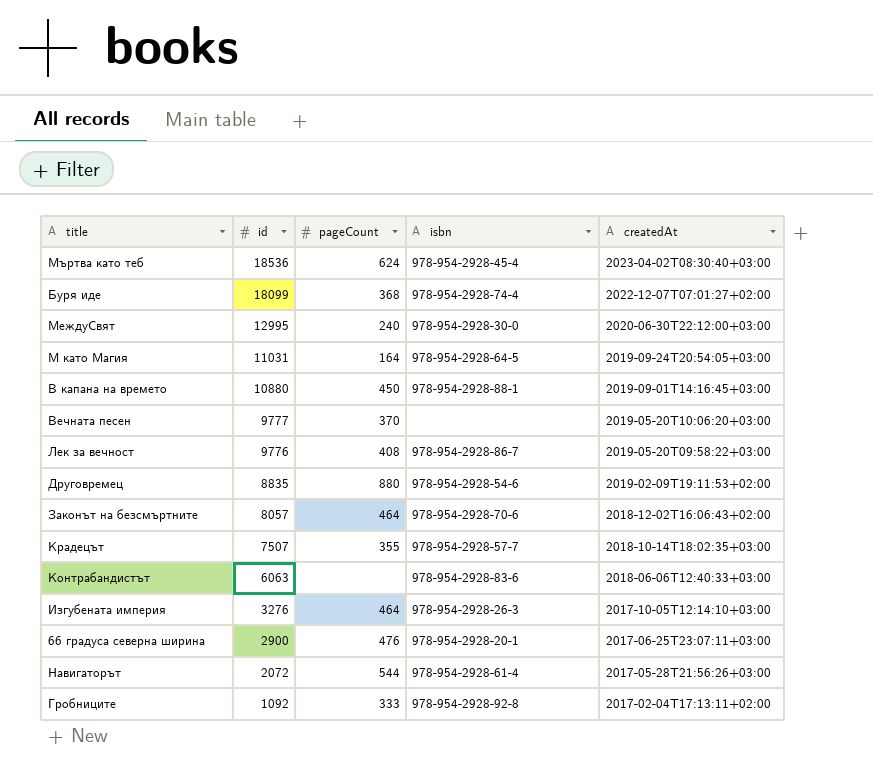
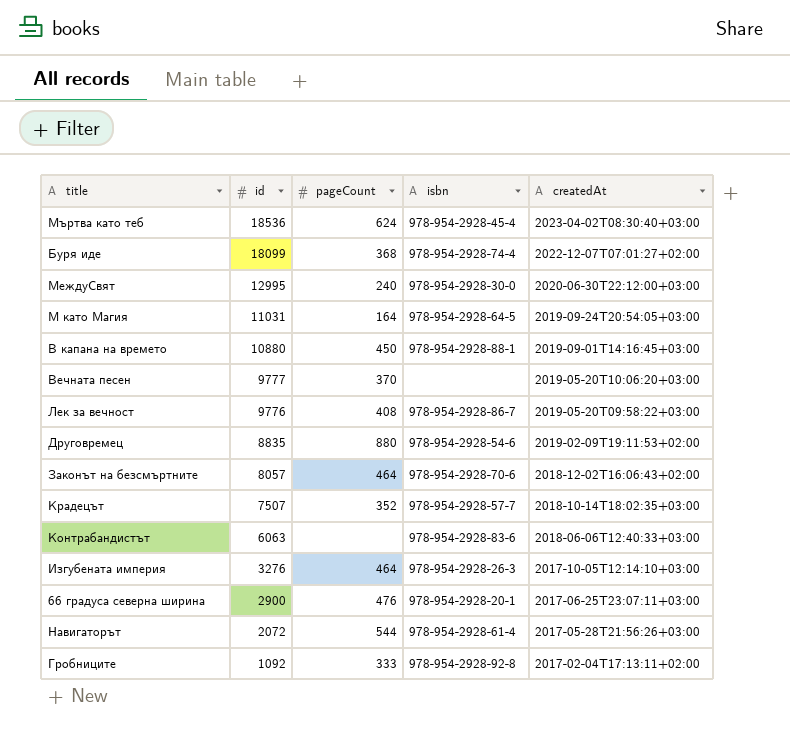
Крадецът | pageCount: 355 -> 352

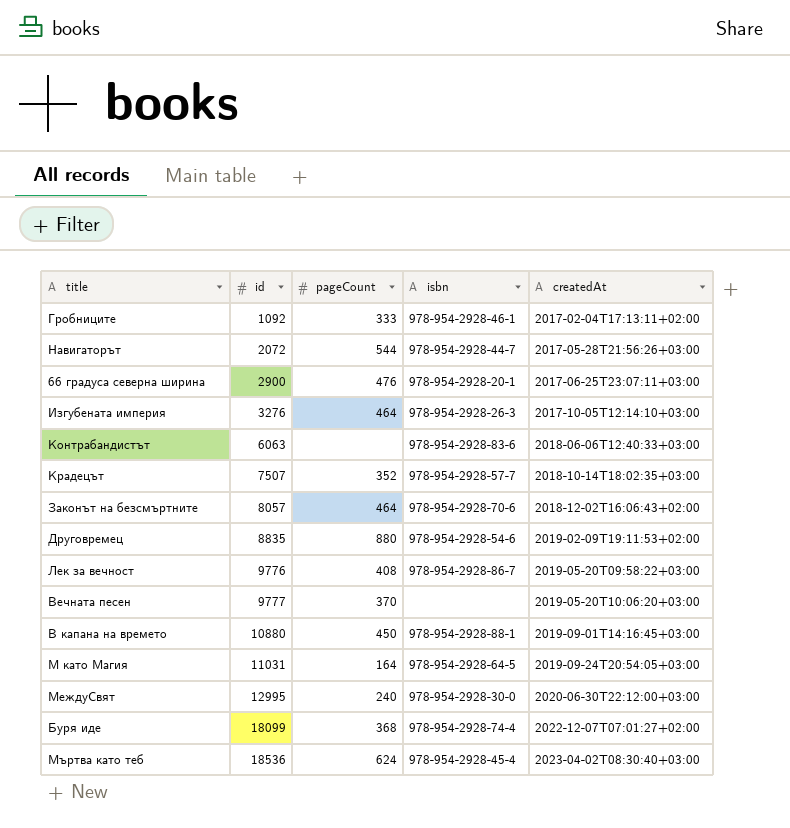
row order: id descending -> id ascending
Гробниците | isbn: 978-954-2928-92-8 -> 978-954-2928-46-1
Навигаторът | isbn: 978-954-2928-61-4 -> 978-954-2928-44-7

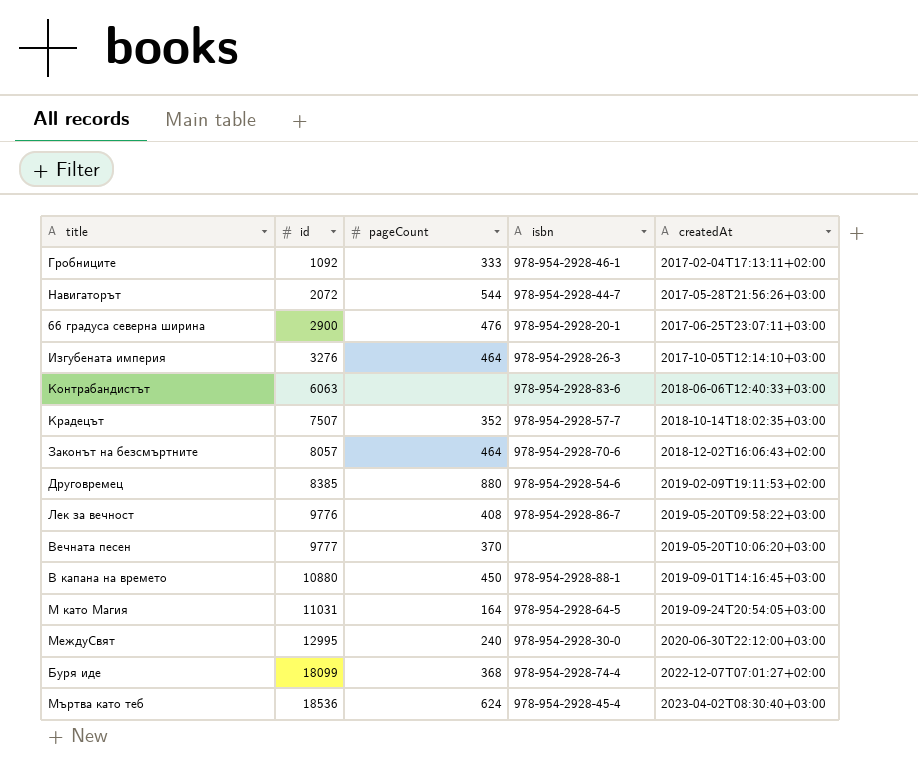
Друговремец | id: 8835 -> 8385

